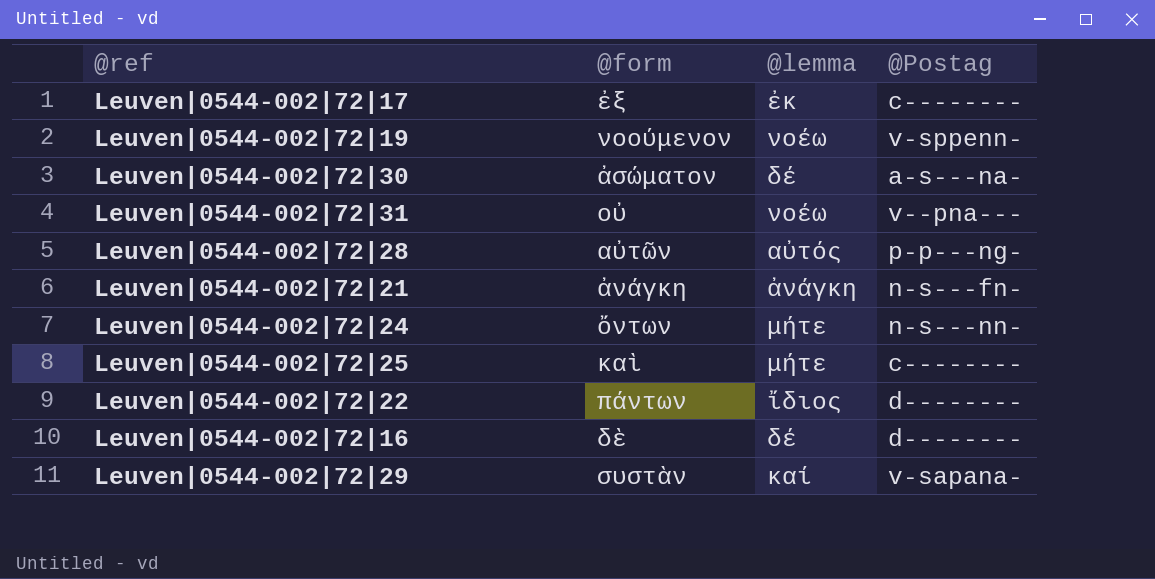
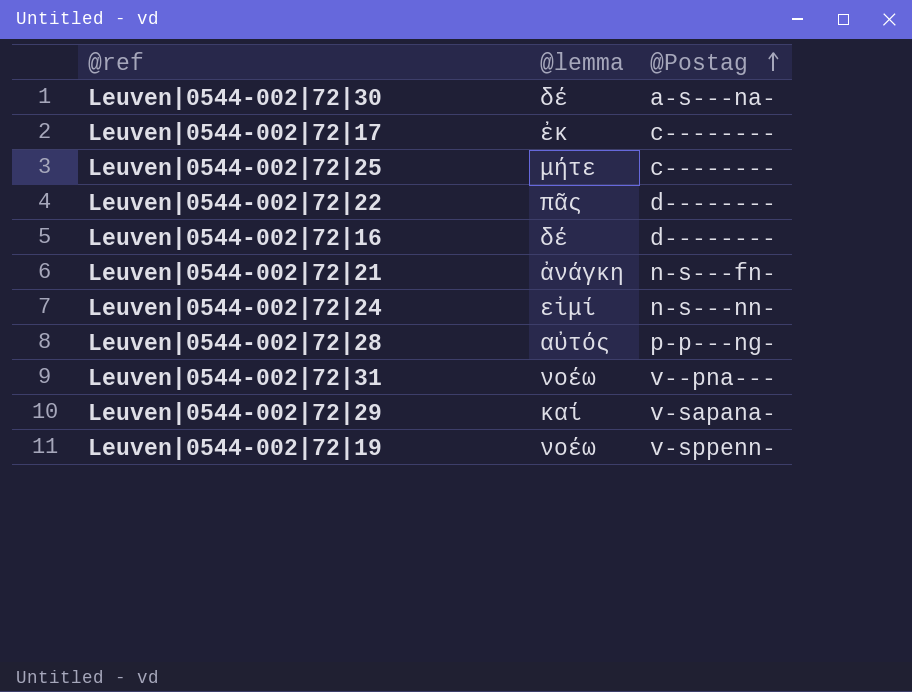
row order: none -> @Postag ascending
column @form | position: 2 -> none
Leuven|0544-002|72|22 | @lemma: ἴδιος -> πᾶς
Leuven|0544-002|72|24 | @lemma: μήτε -> εἰμί

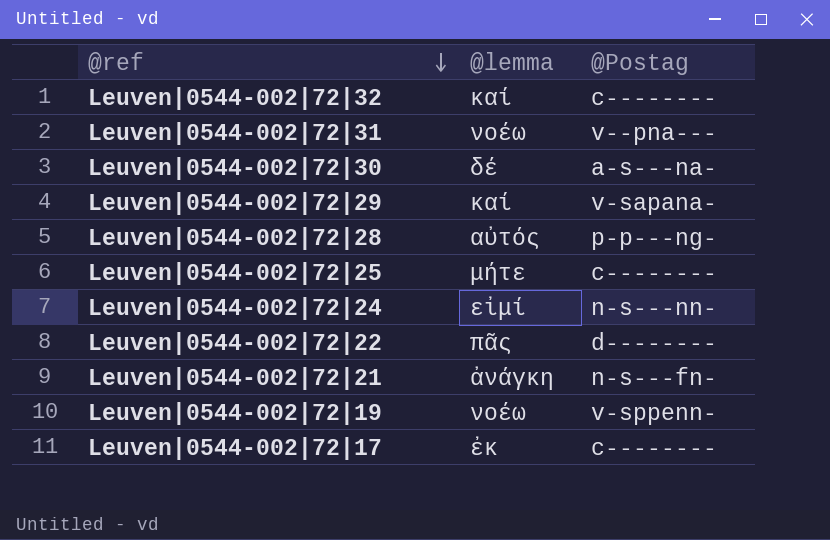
row order: @Postag ascending -> @ref descending
row Leuven|0544-002|72|16: δέ | d-------- -> none
row Leuven|0544-002|72|32: none -> καί | c--------

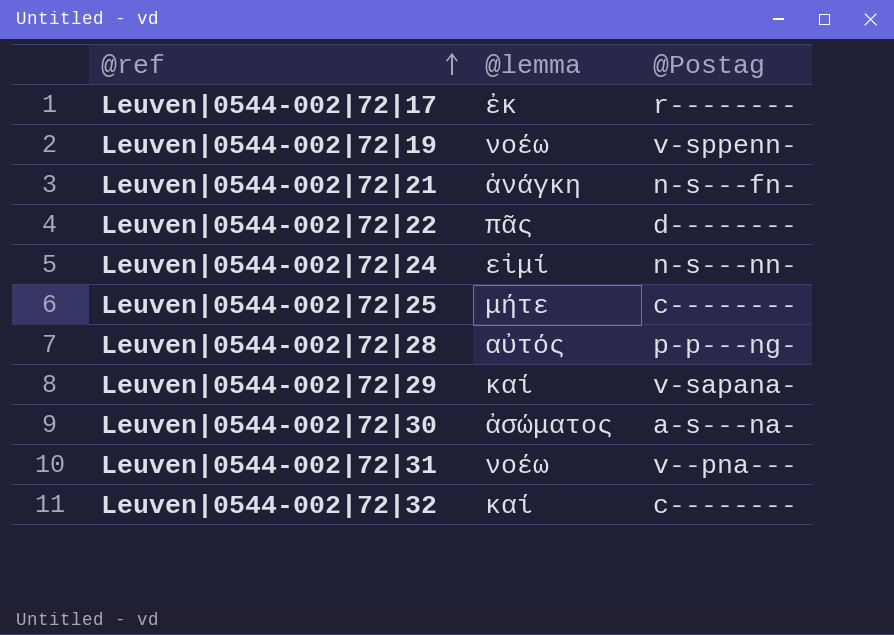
row order: @ref descending -> @ref ascending
Leuven|0544-002|72|17 | @Postag: c-------- -> r--------
Leuven|0544-002|72|30 | @lemma: δέ -> ἀσώματος

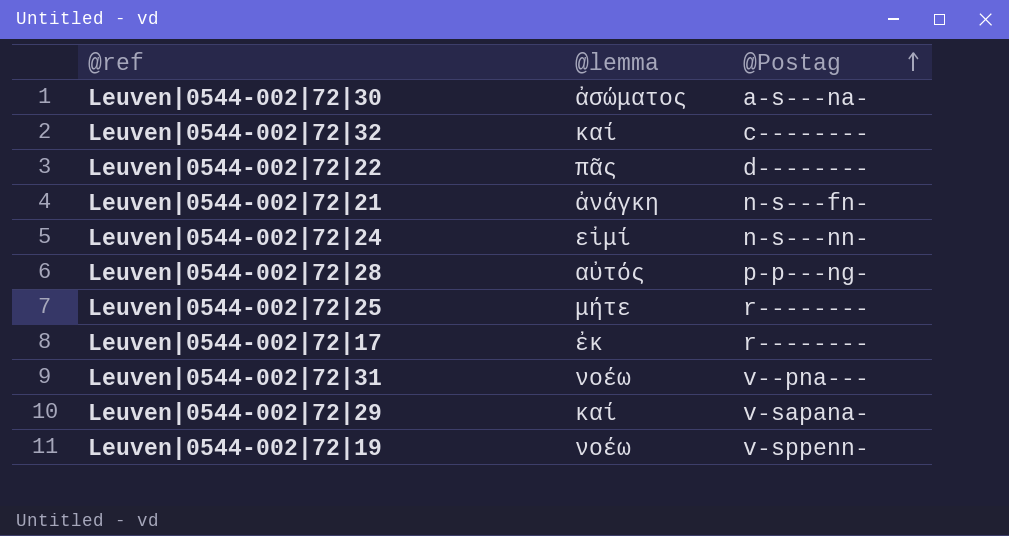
row order: @ref ascending -> @Postag ascending
Leuven|0544-002|72|25 | @Postag: c-------- -> r--------

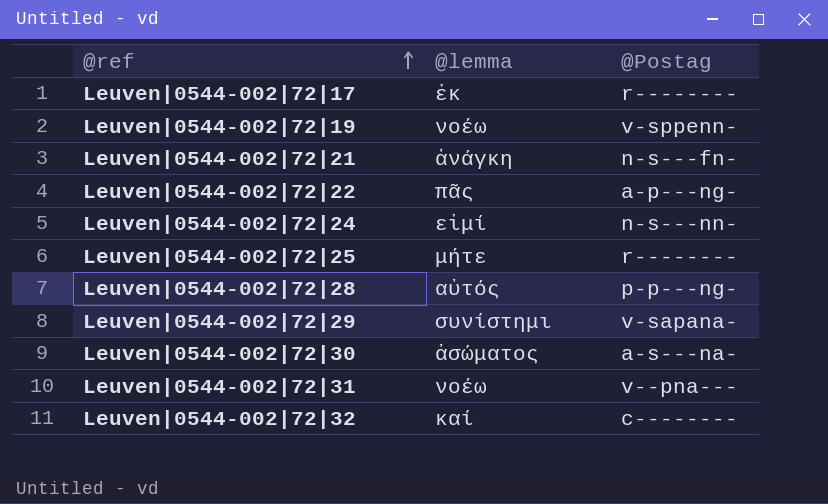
row order: @Postag ascending -> @ref ascending
Leuven|0544-002|72|22 | @Postag: d-------- -> a-p---ng-
Leuven|0544-002|72|29 | @lemma: καί -> συνίστημι

